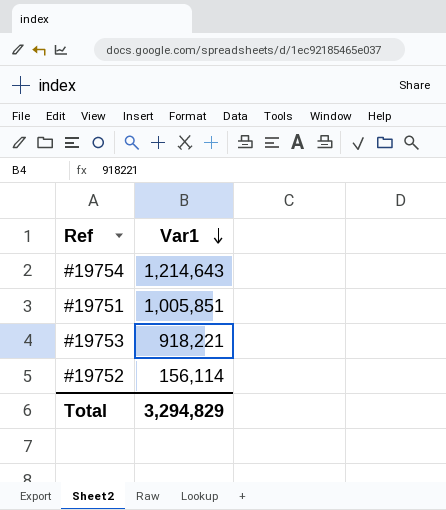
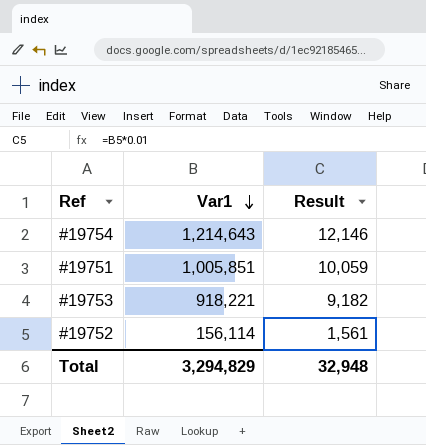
column Result | formula: none -> [Var1] * 0.01

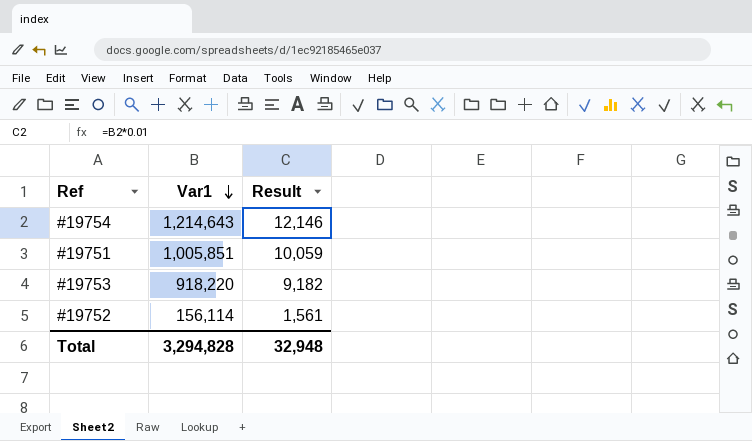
#19753 | Var1: 918,221 -> 918,220
Total | Var1: 3,294,829 -> 3,294,828

